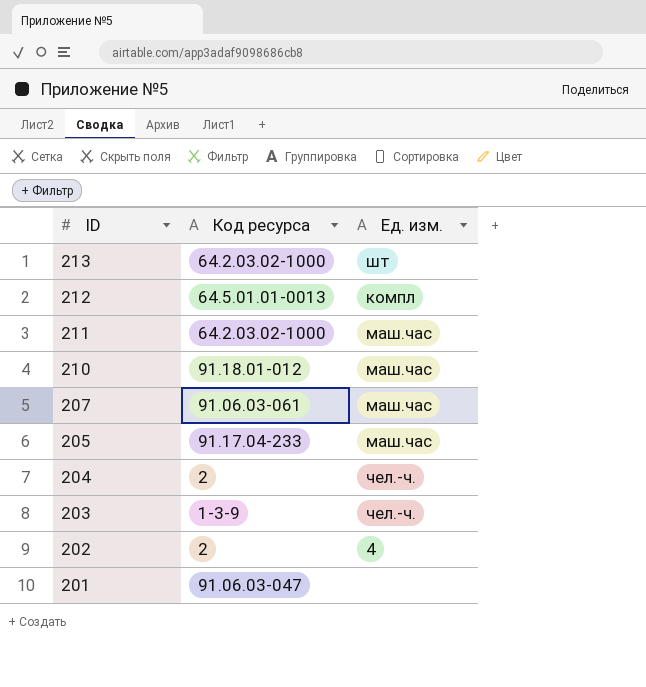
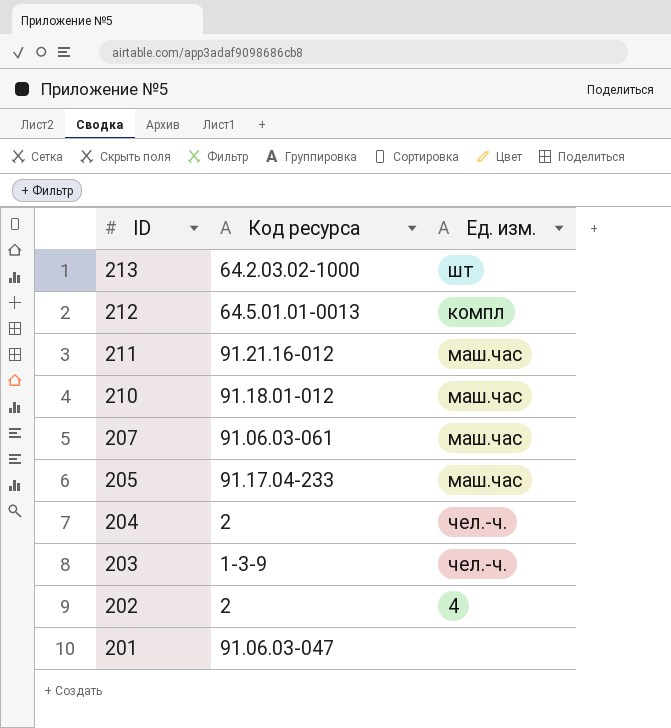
211 | Код ресурса: 64.2.03.02-1000 -> 91.21.16-012

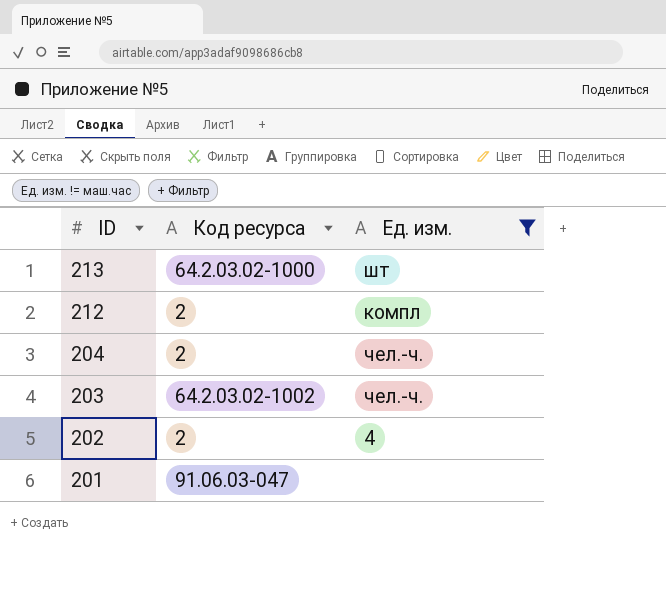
filter: none -> Ед. изм. != маш.час
212 | Код ресурса: 64.5.01.01-0013 -> 2
203 | Код ресурса: 1-3-9 -> 64.2.03.02-1002

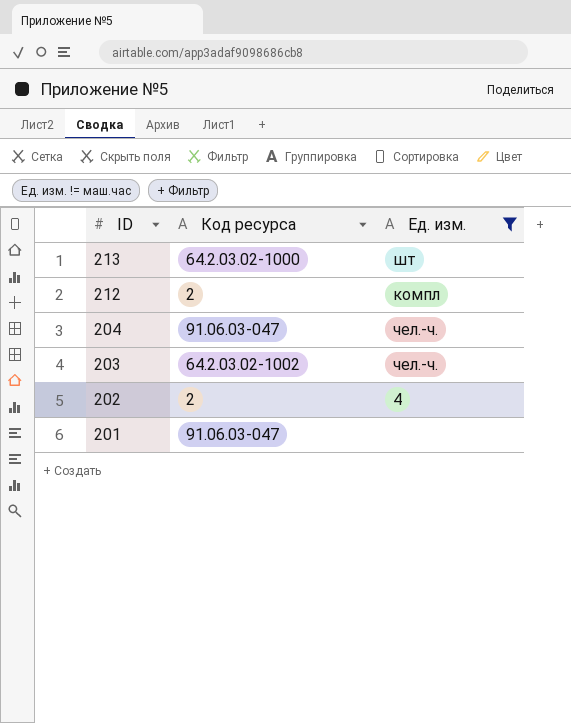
204 | Код ресурса: 2 -> 91.06.03-047

